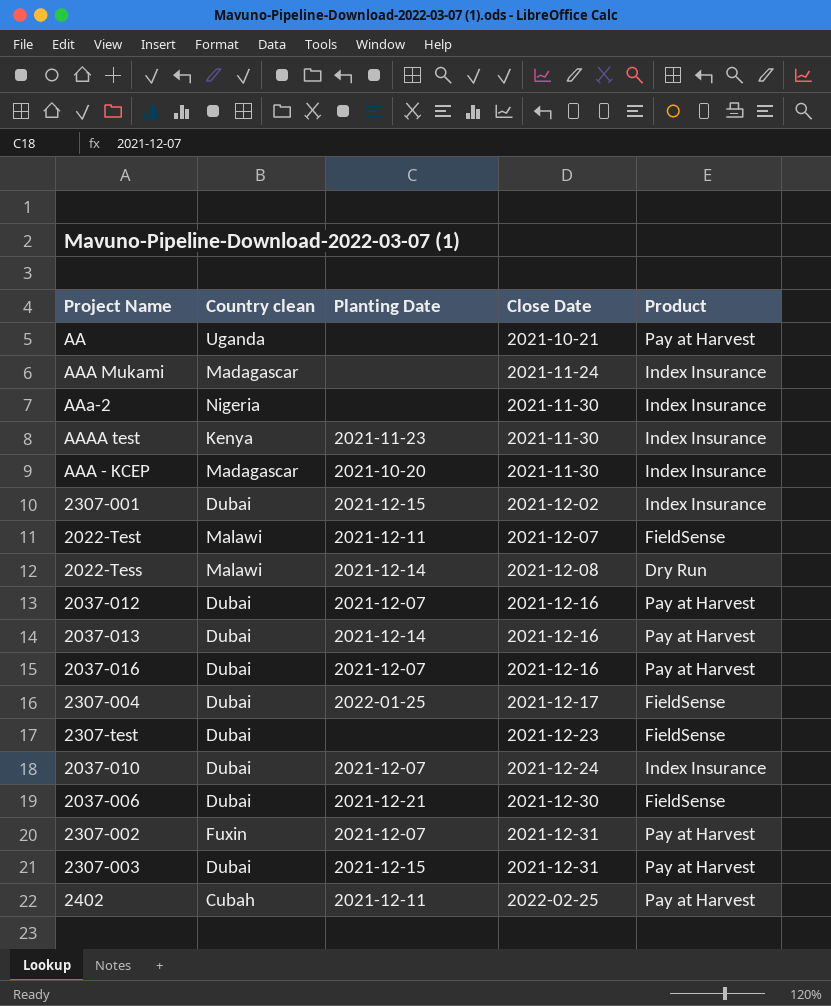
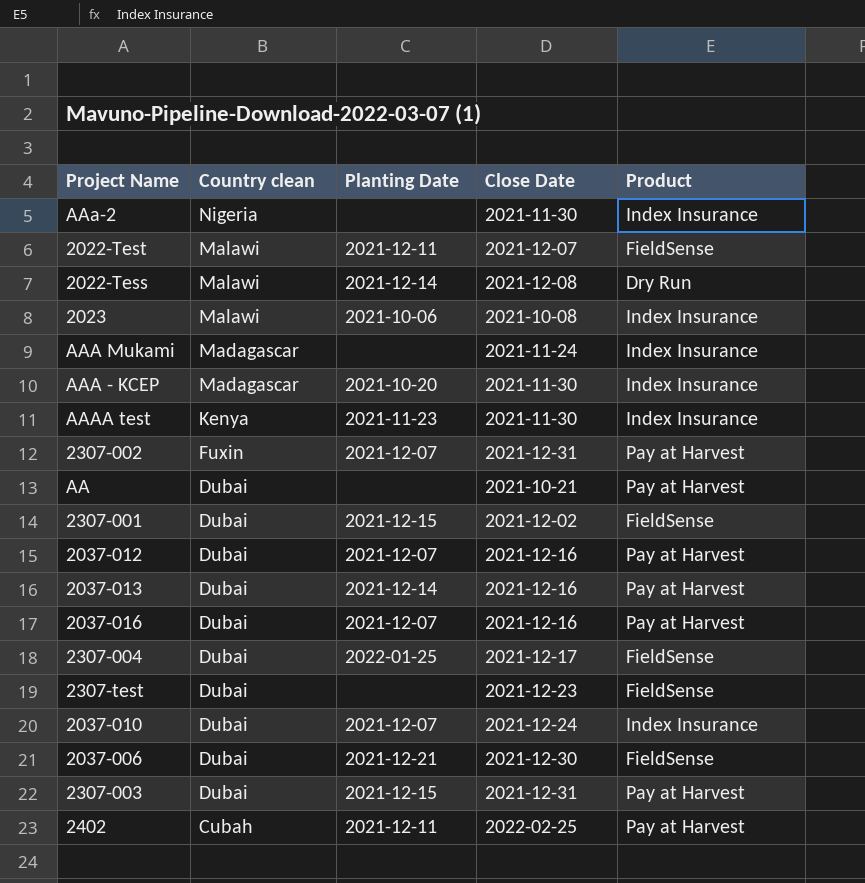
row order: Close Date ascending -> Country clean descending
row 2023: none -> Malawi | 2021-10-06 | 2021-10-08 | Index Insurance
AA | Country clean: Uganda -> Dubai
2307-001 | Product: Index Insurance -> FieldSense

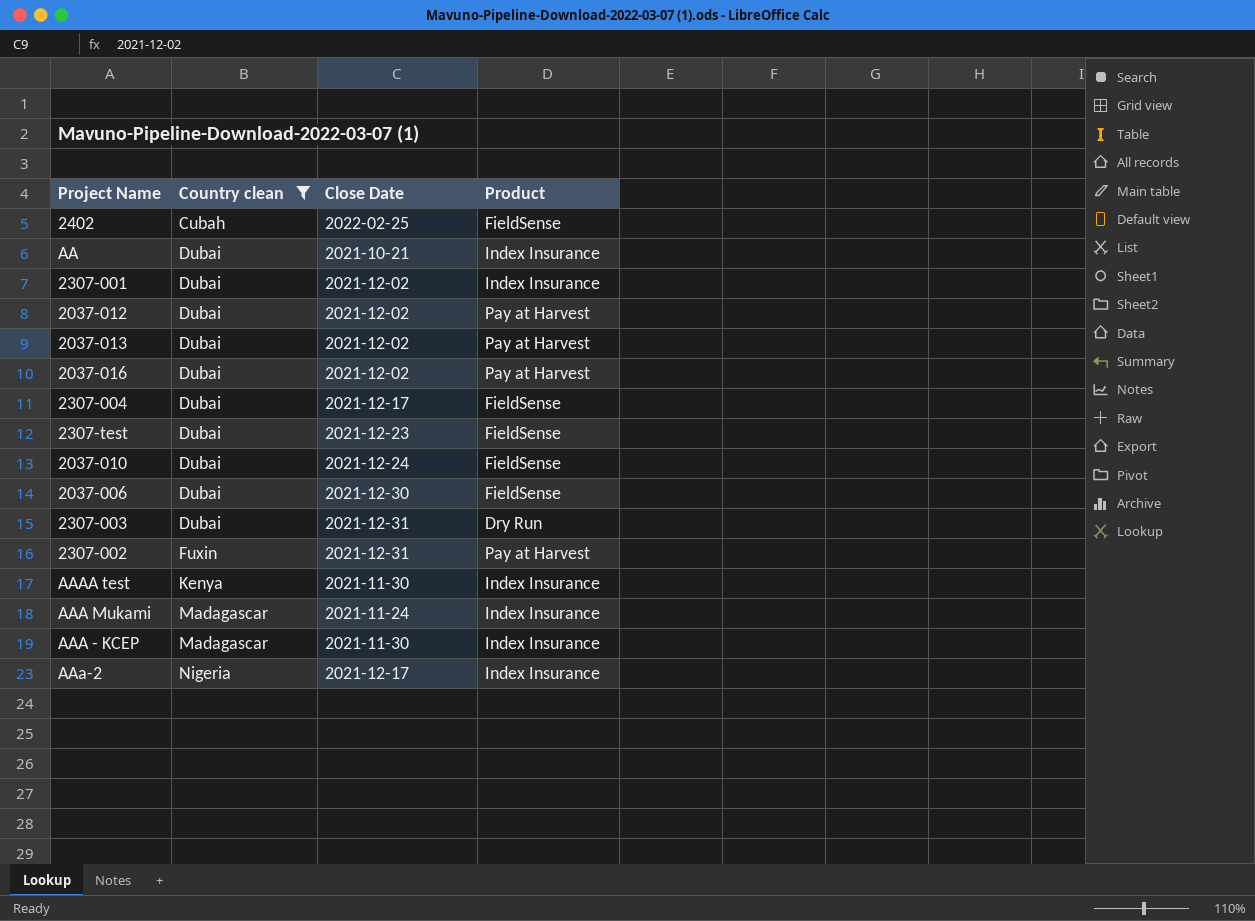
filter: none -> Country clean != Malawi
row order: Country clean descending -> Country clean ascending
column Planting Date | position: 3 -> none
2402 | Product: Pay at Harvest -> FieldSense
AA | Product: Pay at Harvest -> Index Insurance
2307-001 | Product: FieldSense -> Index Insurance
2037-012 | Close Date: 2021-12-16 -> 2021-12-02
2037-013 | Close Date: 2021-12-16 -> 2021-12-02
2037-016 | Close Date: 2021-12-16 -> 2021-12-02
2037-010 | Product: Index Insurance -> FieldSense
2307-003 | Product: Pay at Harvest -> Dry Run
AAa-2 | Close Date: 2021-11-30 -> 2021-12-17

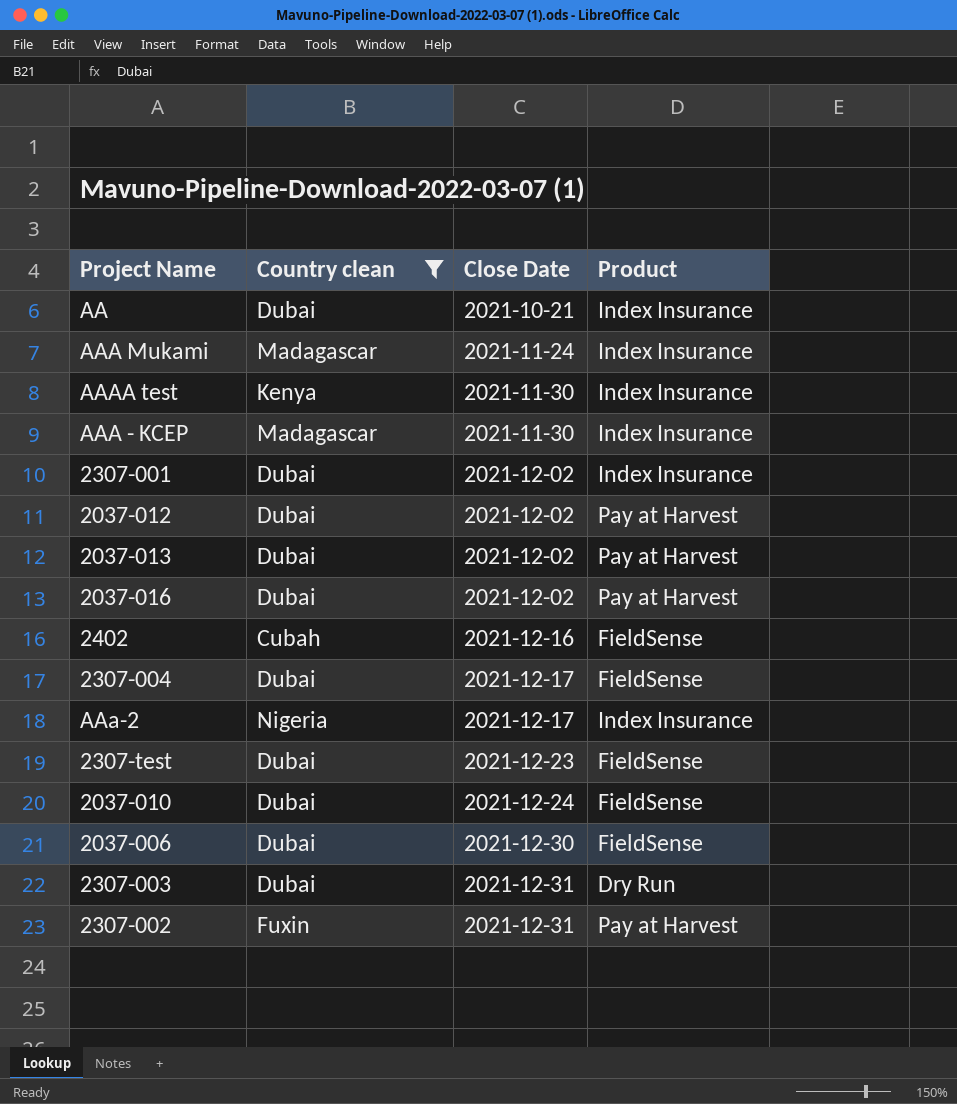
row order: Country clean ascending -> Close Date ascending
2402 | Close Date: 2022-02-25 -> 2021-12-16

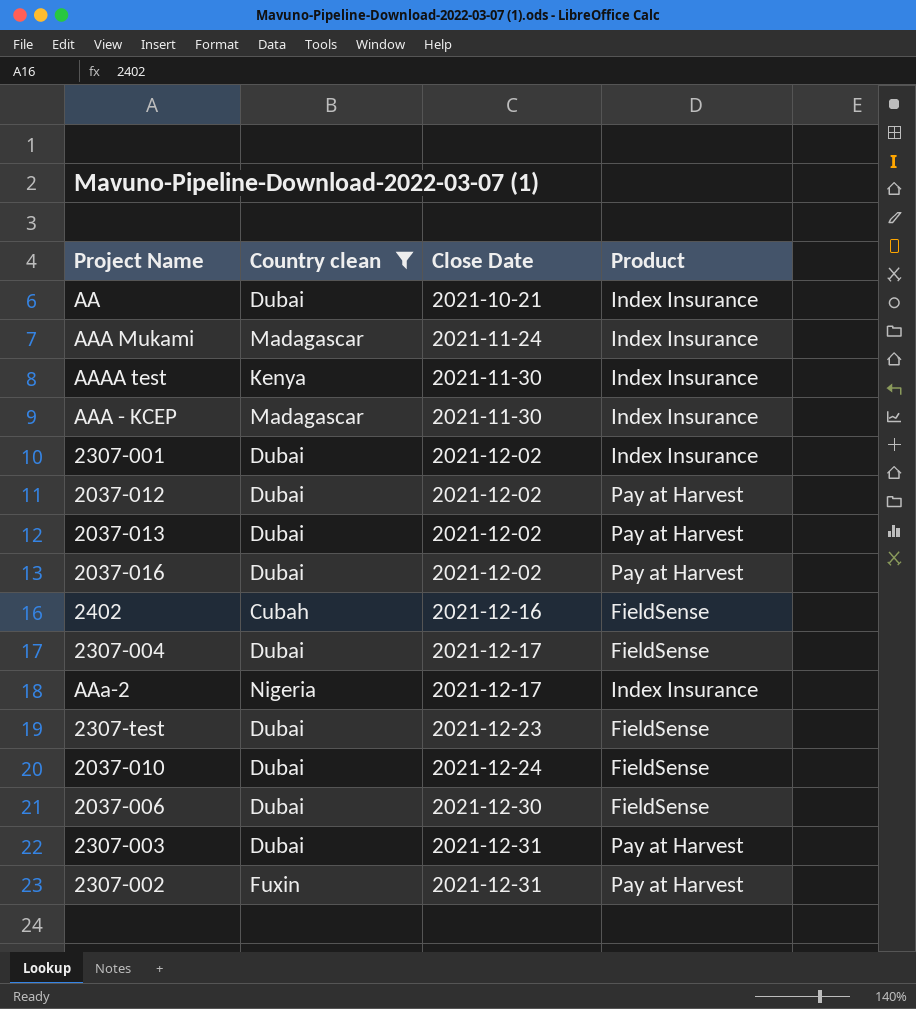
2307-003 | Product: Dry Run -> Pay at Harvest

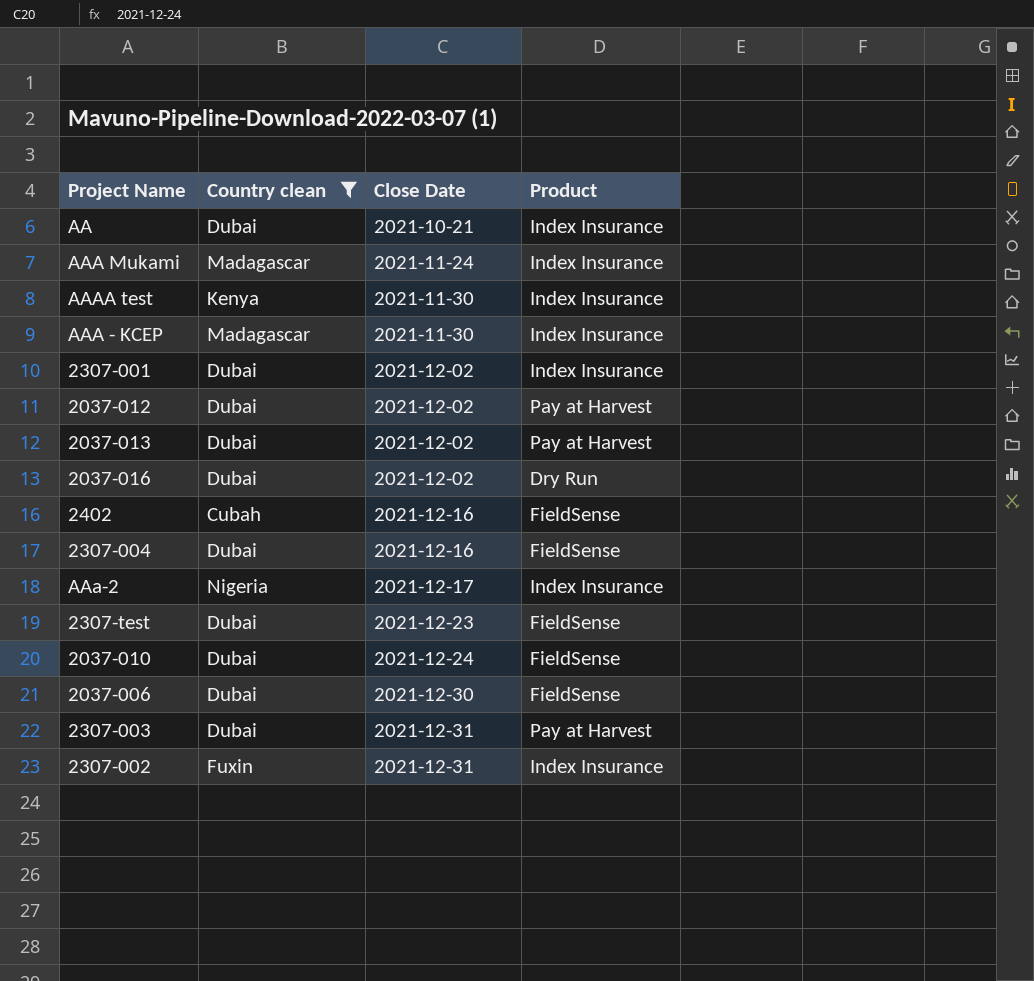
2037-016 | Product: Pay at Harvest -> Dry Run
2307-004 | Close Date: 2021-12-17 -> 2021-12-16
2307-002 | Product: Pay at Harvest -> Index Insurance

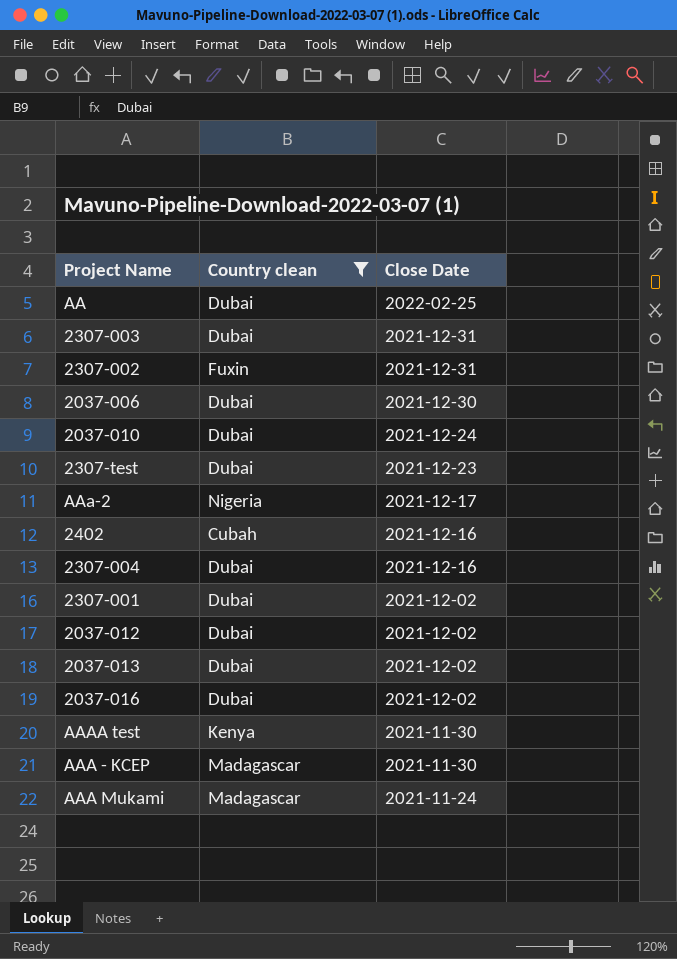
row order: Close Date ascending -> Close Date descending
column Product | position: 4 -> none
AA | Close Date: 2021-10-21 -> 2022-02-25

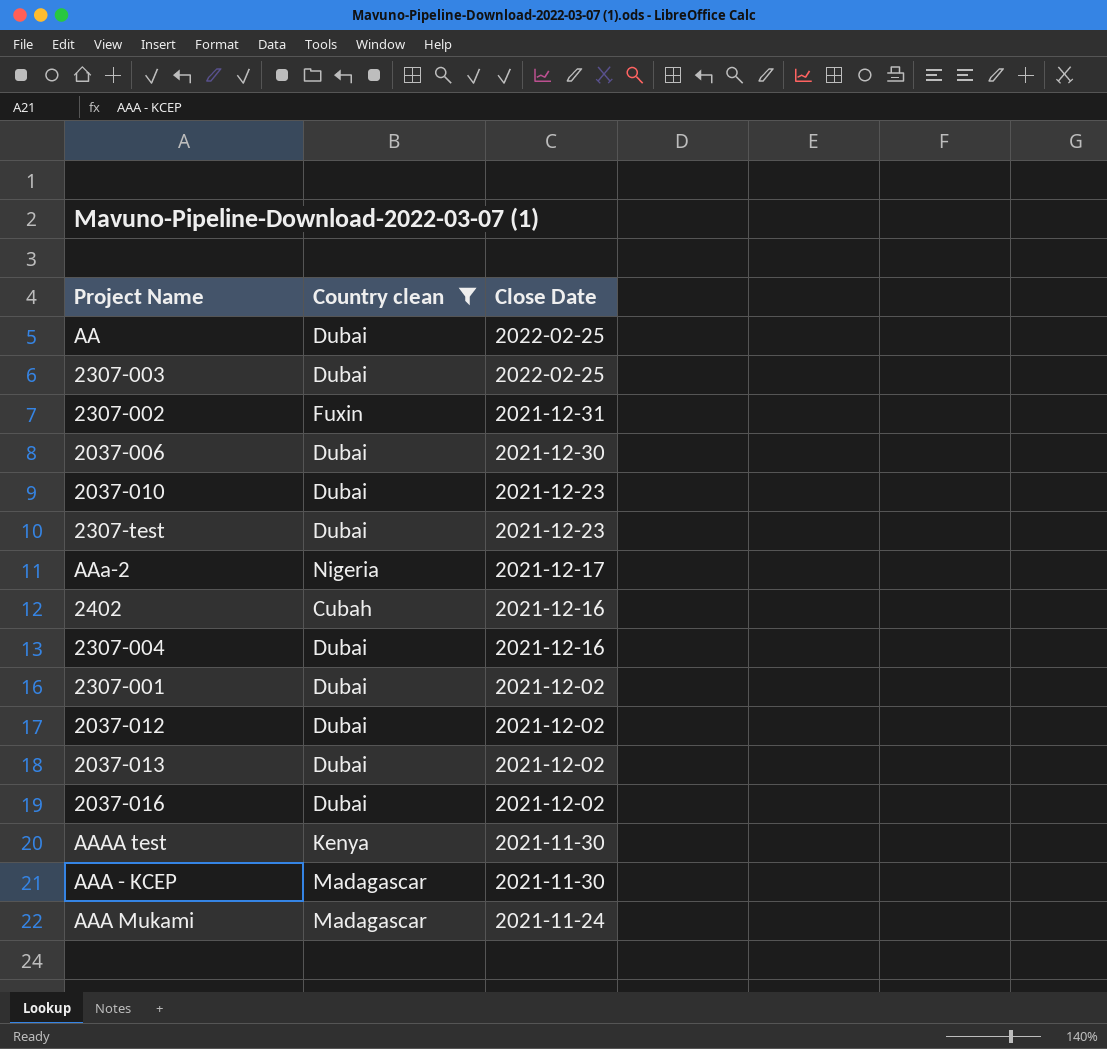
2307-003 | Close Date: 2021-12-31 -> 2022-02-25
2037-010 | Close Date: 2021-12-24 -> 2021-12-23

